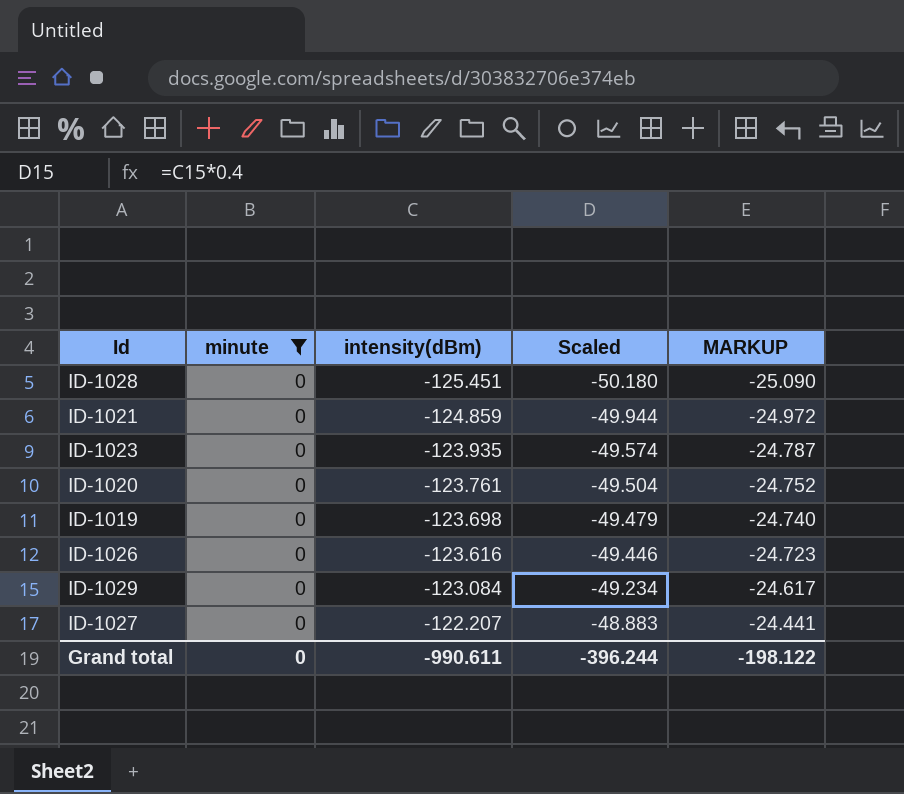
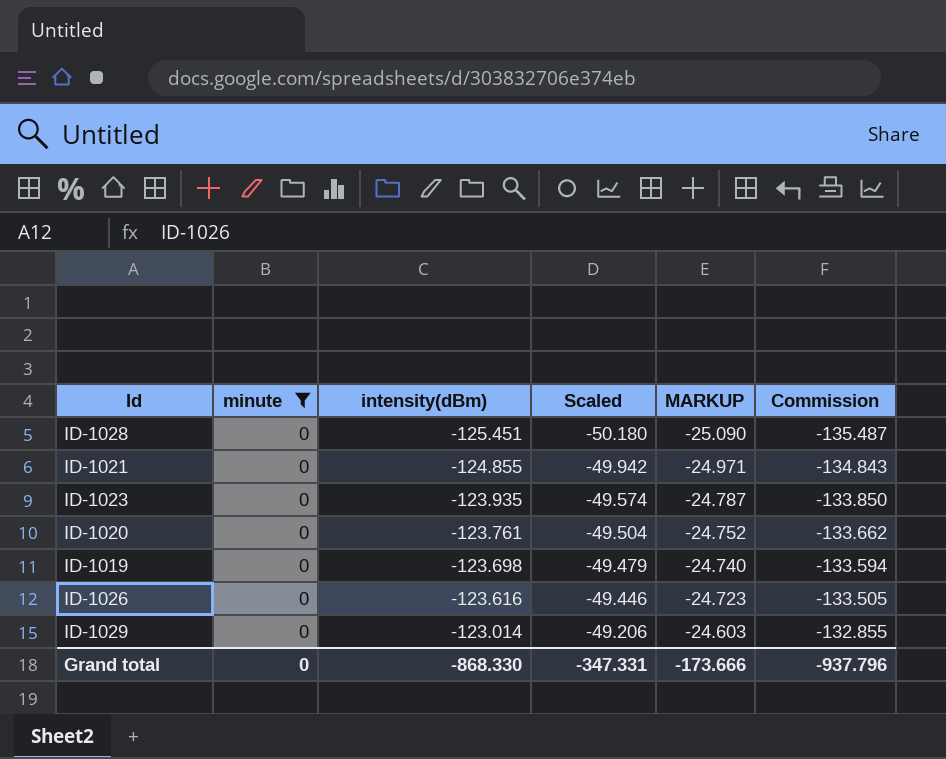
column Commission | formula: none -> [intensity(dBm)] * 1.08
row ID-1027: 0 | -122.207 | -48.883 | -24.441 -> none
ID-1021 | intensity(dBm): -124.859 -> -124.855
ID-1021 | Scaled: -49.944 -> -49.942
ID-1021 | MARKUP: -24.972 -> -24.971
ID-1029 | intensity(dBm): -123.084 -> -123.014
ID-1029 | Scaled: -49.234 -> -49.206
ID-1029 | MARKUP: -24.617 -> -24.603
Grand total | intensity(dBm): -990.611 -> -868.330
Grand total | Scaled: -396.244 -> -347.331
Grand total | MARKUP: -198.122 -> -173.666

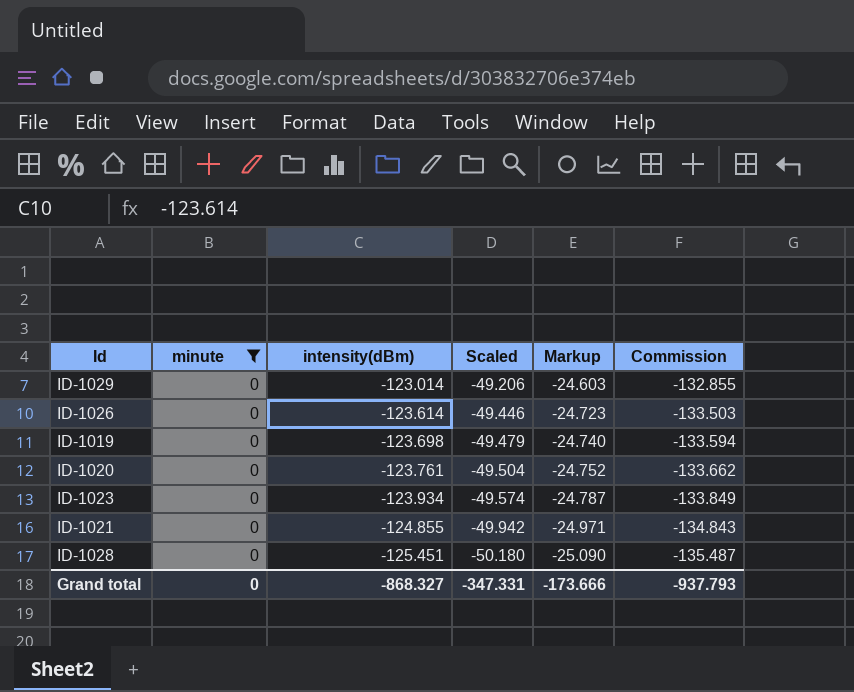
row order: intensity(dBm) ascending -> intensity(dBm) descending
column name: MARKUP -> Markup
ID-1026 | intensity(dBm): -123.616 -> -123.614
ID-1026 | Commission: -133.505 -> -133.503
ID-1023 | intensity(dBm): -123.935 -> -123.934
ID-1023 | Commission: -133.850 -> -133.849
Grand total | intensity(dBm): -868.330 -> -868.327
Grand total | Commission: -937.796 -> -937.793

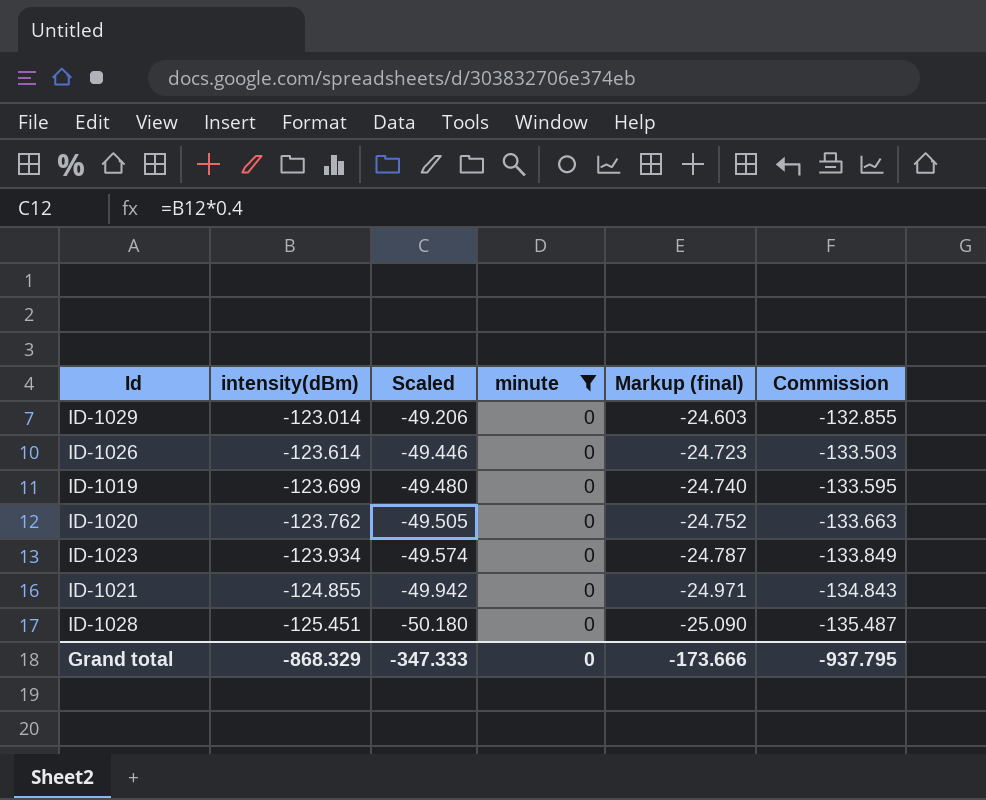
column minute | position: 2 -> 4
column name: Markup -> Markup (final)
ID-1019 | intensity(dBm): -123.698 -> -123.699
ID-1019 | Scaled: -49.479 -> -49.480
ID-1019 | Commission: -133.594 -> -133.595
ID-1020 | intensity(dBm): -123.761 -> -123.762
ID-1020 | Scaled: -49.504 -> -49.505
ID-1020 | Commission: -133.662 -> -133.663
Grand total | intensity(dBm): -868.327 -> -868.329
Grand total | Scaled: -347.331 -> -347.333
Grand total | Commission: -937.793 -> -937.795

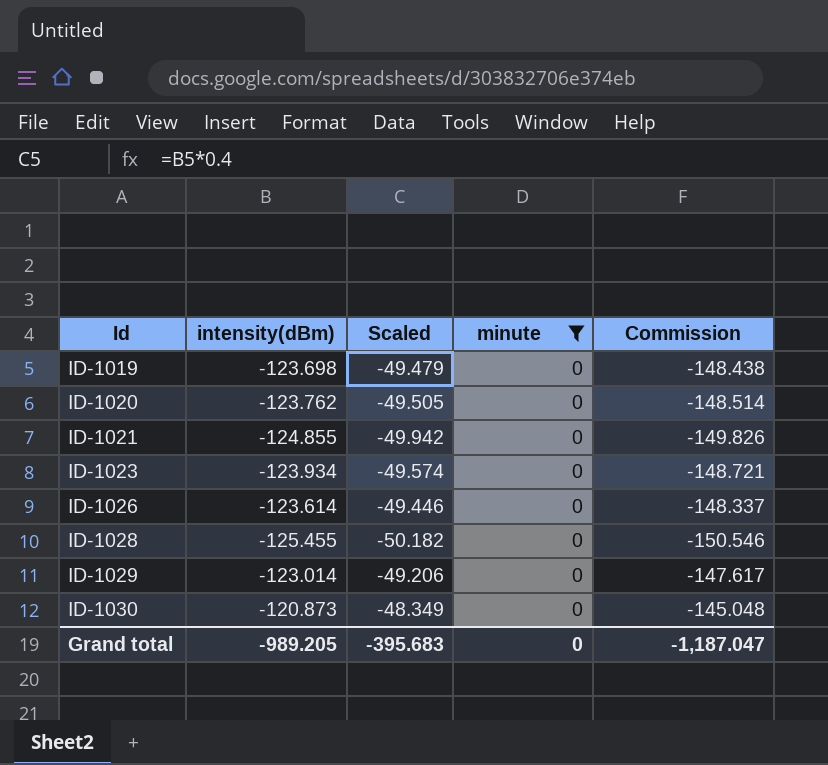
row order: intensity(dBm) descending -> Id ascending
column Markup (final) | formula: [intensity(dBm)] * 0.2 -> none
column Commission | formula: [intensity(dBm)] * 1.08 -> [intensity(dBm)] * 1.2
ID-1019 | intensity(dBm): -123.699 -> -123.698
ID-1019 | Scaled: -49.480 -> -49.479
ID-1028 | intensity(dBm): -125.451 -> -125.455
ID-1028 | Scaled: -50.180 -> -50.182
row ID-1030: none -> -120.873 | -48.349 | 0 | -145.048
Grand total | intensity(dBm): -868.329 -> -989.205
Grand total | Scaled: -347.333 -> -395.683
Grand total | Commission: -937.795 -> -1,187.047

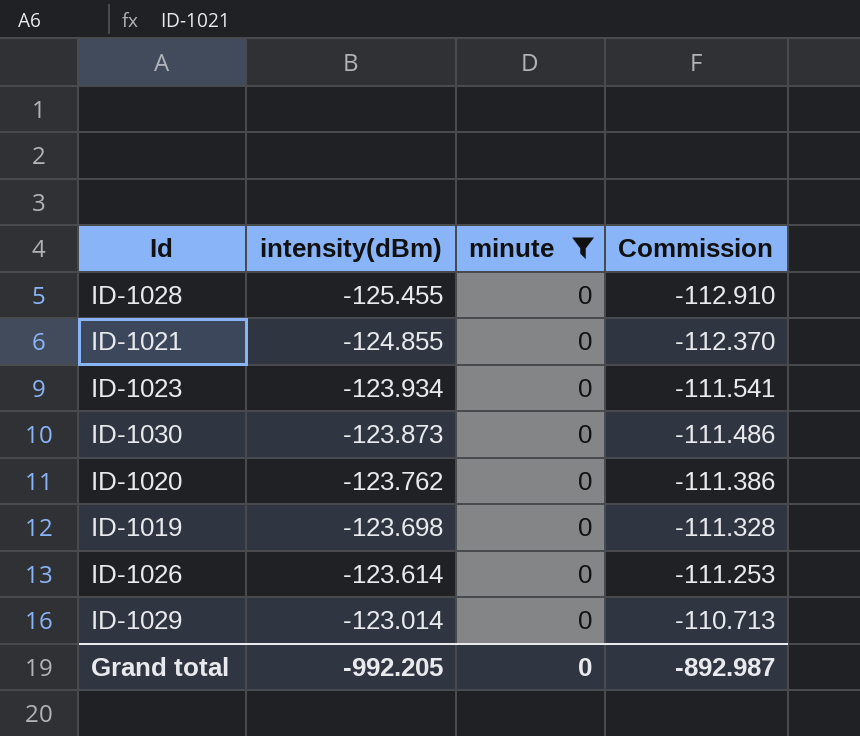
row order: Id ascending -> intensity(dBm) ascending
column Scaled | formula: [intensity(dBm)] * 0.4 -> none
column Commission | formula: [intensity(dBm)] * 1.2 -> [intensity(dBm)] * 0.9
ID-1030 | intensity(dBm): -120.873 -> -123.873
Grand total | intensity(dBm): -989.205 -> -992.205
Grand total | Commission: -1,187.047 -> -892.987

